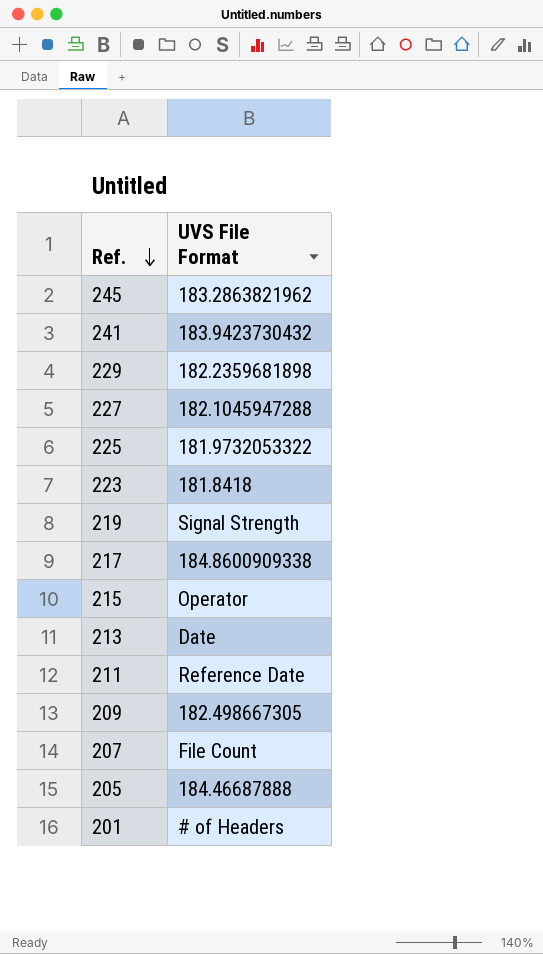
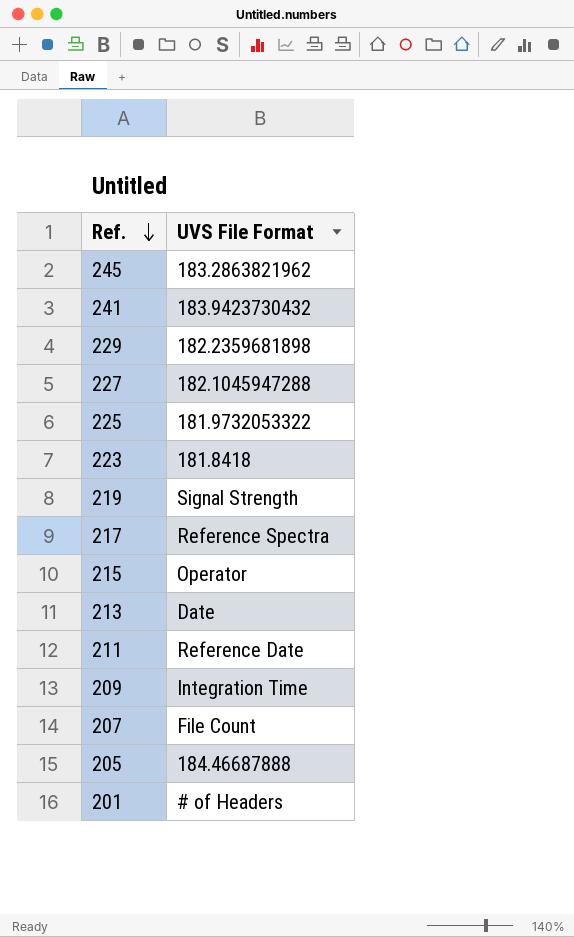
217 | UVS File Format: 184.8600909338 -> Reference Spectra
209 | UVS File Format: 182.498667305 -> Integration Time

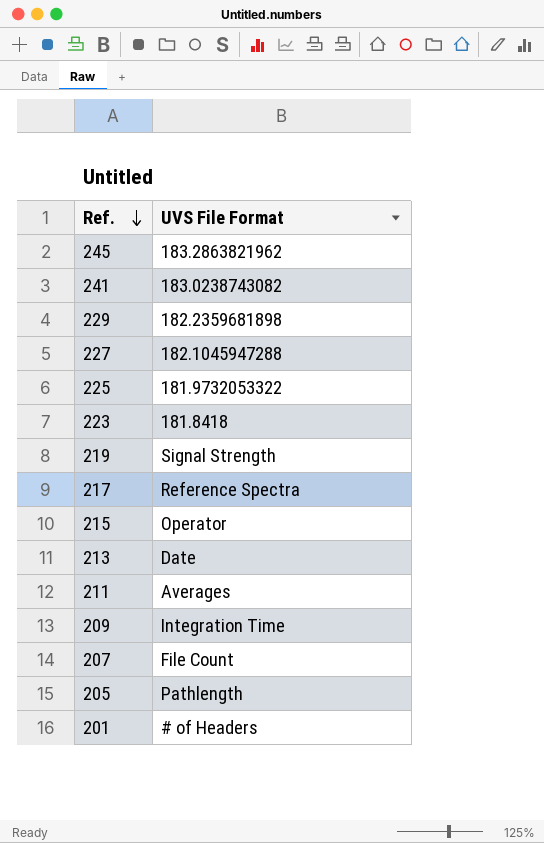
241 | UVS File Format: 183.9423730432 -> 183.0238743082
211 | UVS File Format: Reference Date -> Averages
205 | UVS File Format: 184.46687888 -> Pathlength

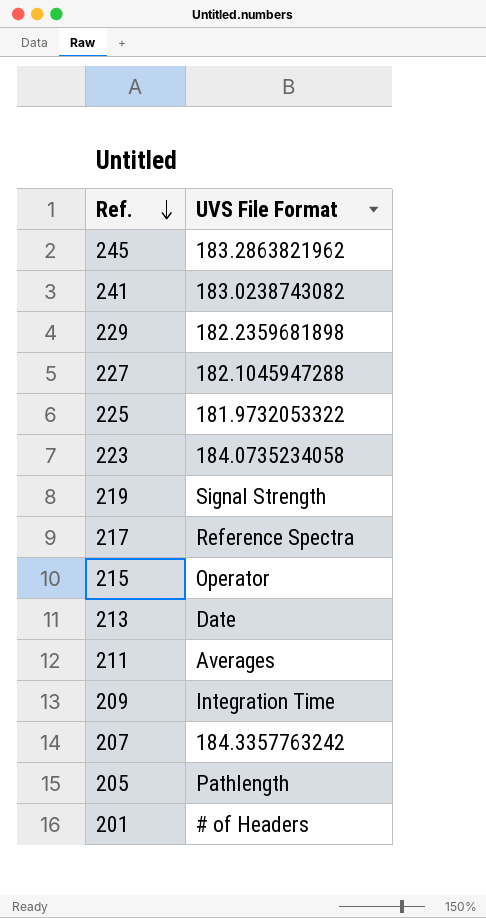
223 | UVS File Format: 181.8418 -> 184.0735234058
207 | UVS File Format: File Count -> 184.3357763242

